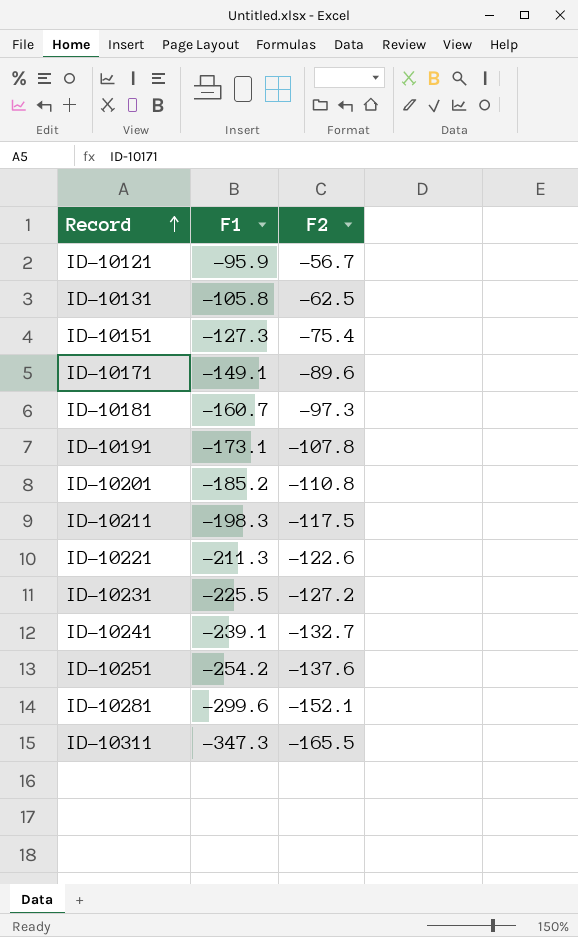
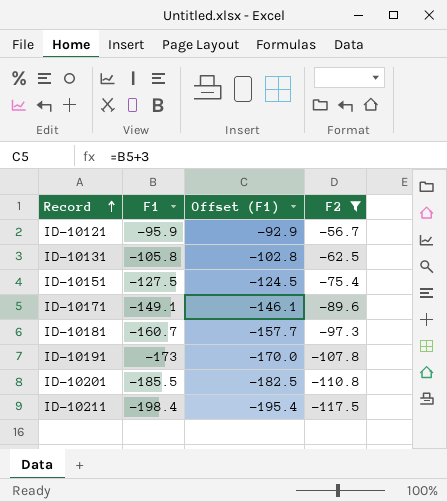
filter: none -> F2 >= -117.5
column Offset (F1) | formula: none -> [F1] + 3
ID-10151 | F1: -127.3 -> -127.5
ID-10191 | F1: -173.1 -> -173
ID-10201 | F1: -185.2 -> -185.5
ID-10211 | F1: -198.3 -> -198.4

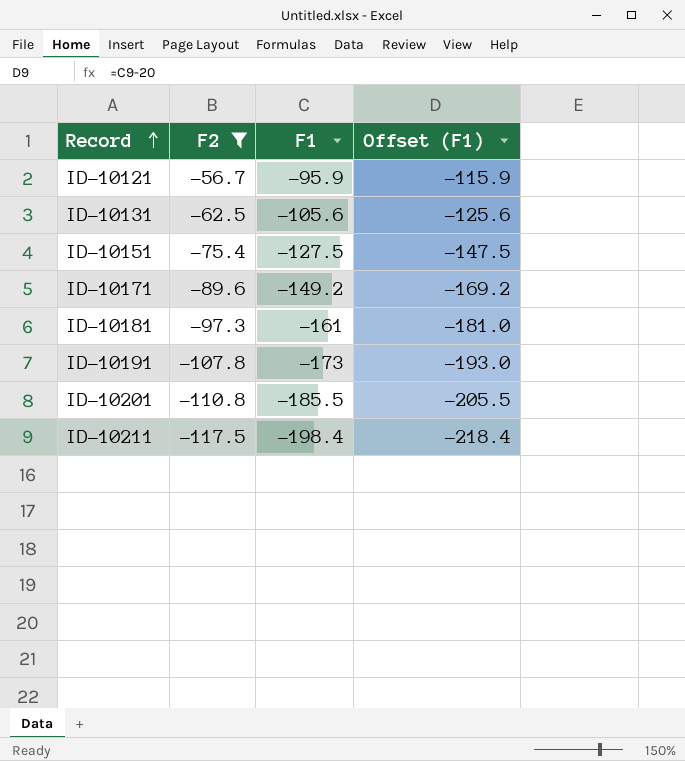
column F2 | position: 4 -> 2
column Offset (F1) | formula: [F1] + 3 -> [F1] - 20
ID-10131 | F1: -105.8 -> -105.6
ID-10171 | F1: -149.1 -> -149.2
ID-10181 | F1: -160.7 -> -161

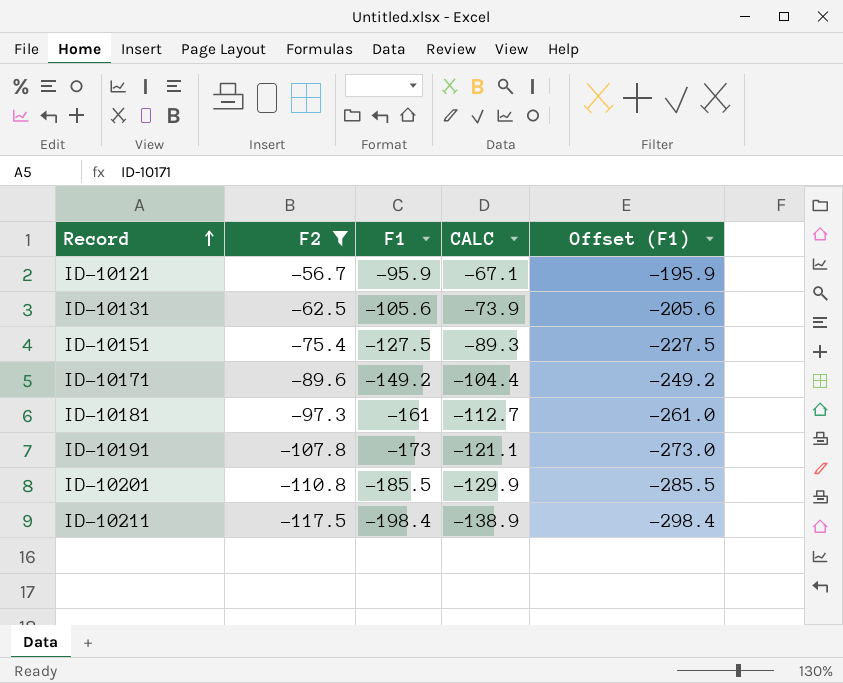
column CALC | formula: none -> [F1] * 0.7
column Offset (F1) | formula: [F1] - 20 -> [F1] - 100

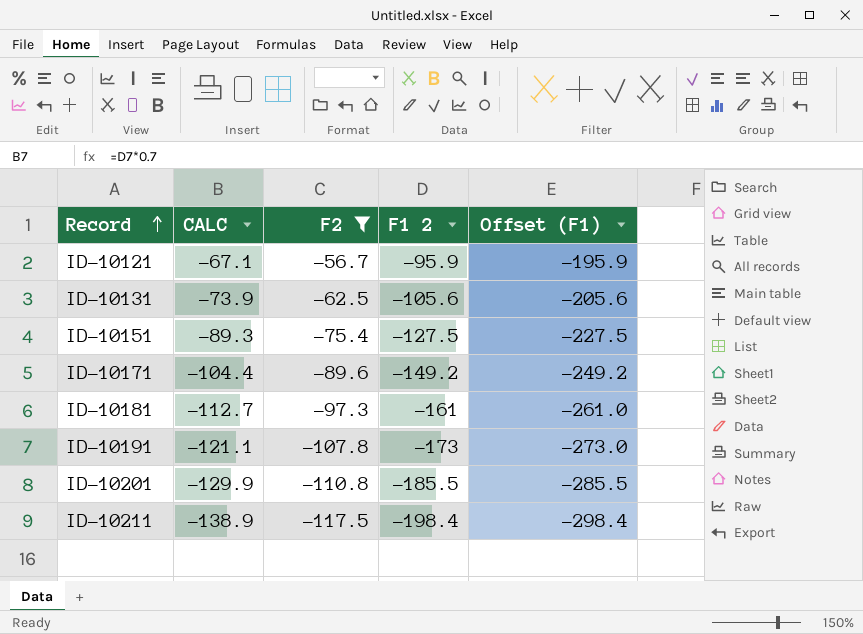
column CALC | position: 4 -> 2
column name: F1 -> F1 2

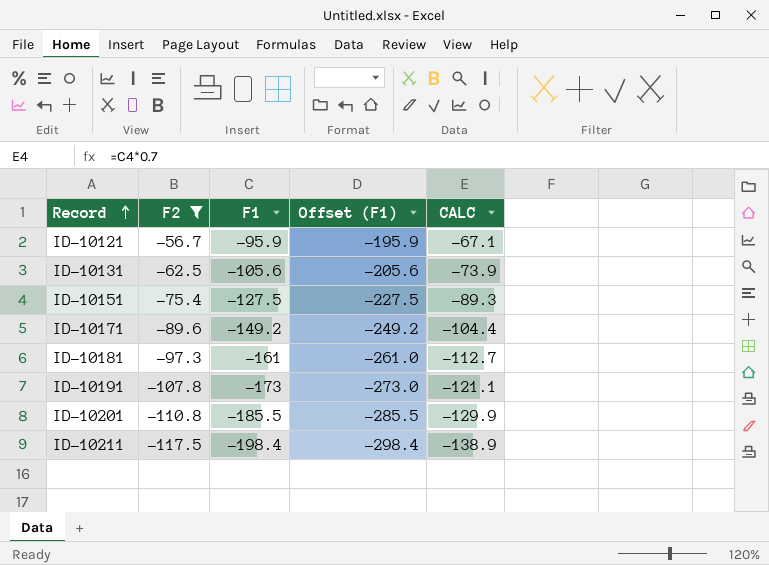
column name: F1 2 -> F1
column CALC | position: 2 -> 5

